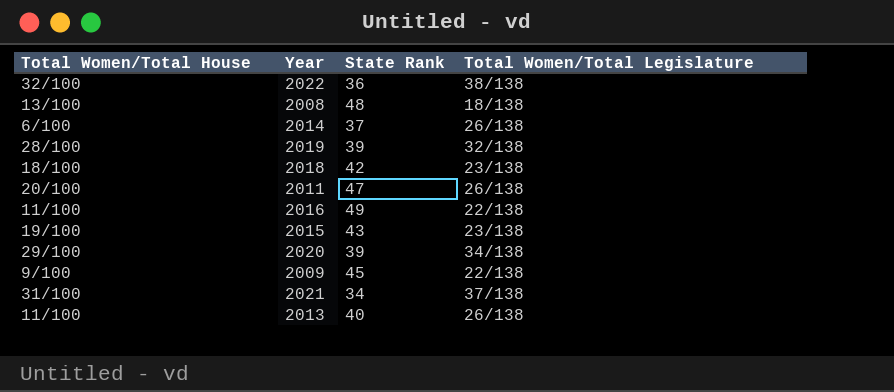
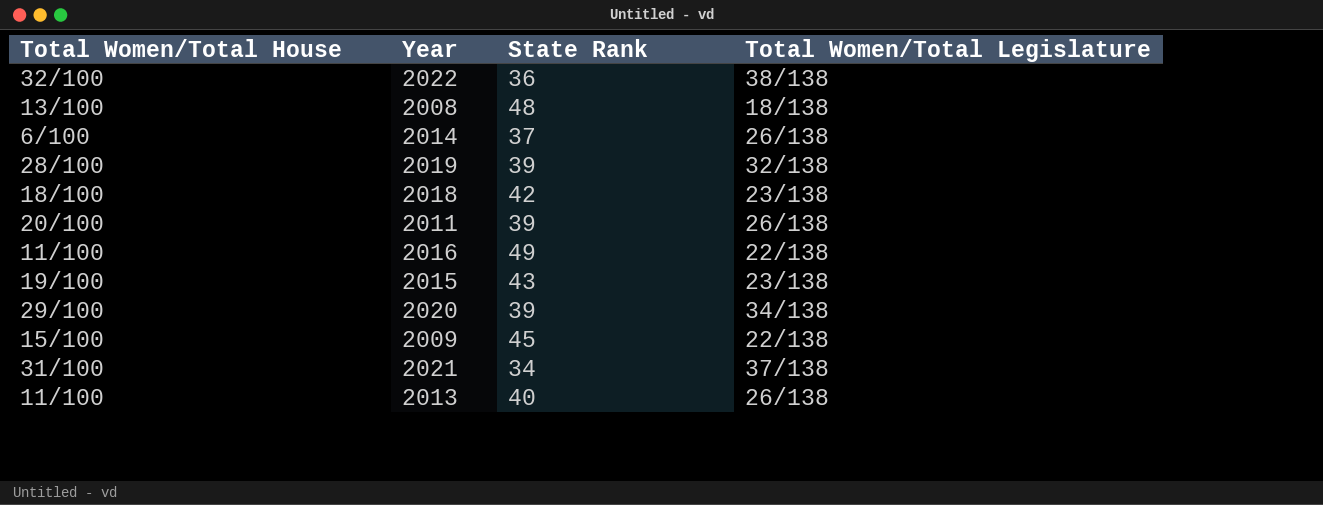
2011 | State Rank: 47 -> 39
2009 | Total Women/Total House: 9/100 -> 15/100

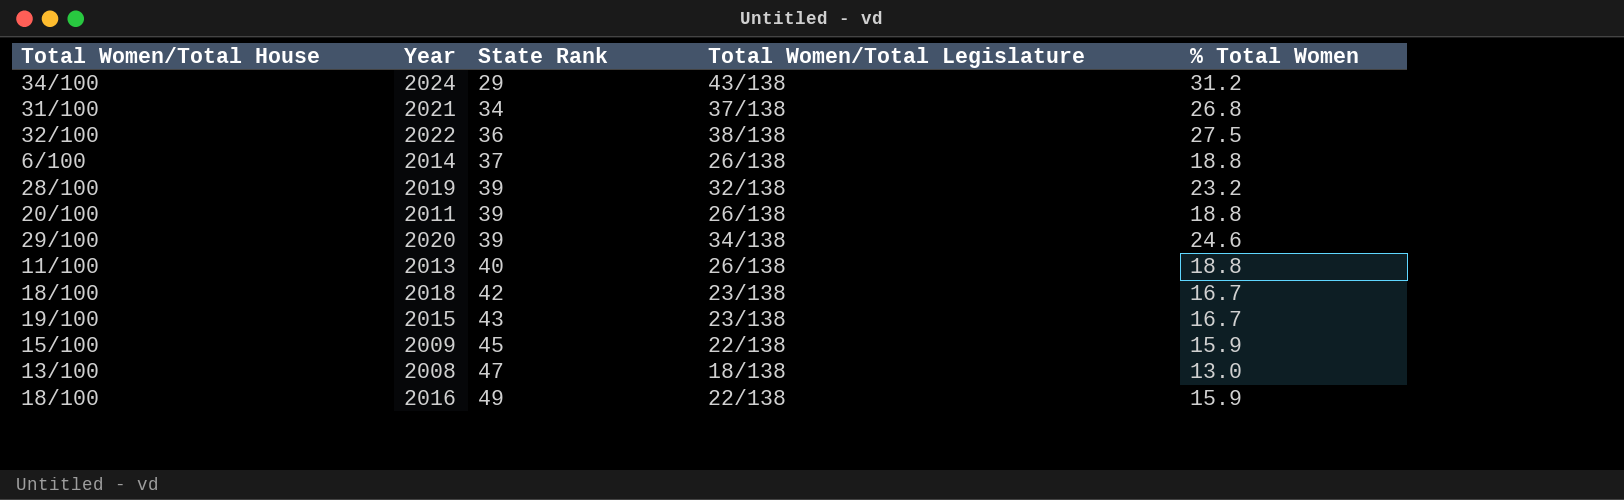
row order: none -> State Rank ascending
column % Total Women | position: none -> 5
row 2024: none -> 34/100 | 29 | 43/138 | 31.2
2008 | State Rank: 48 -> 47
2016 | Total Women/Total House: 11/100 -> 18/100

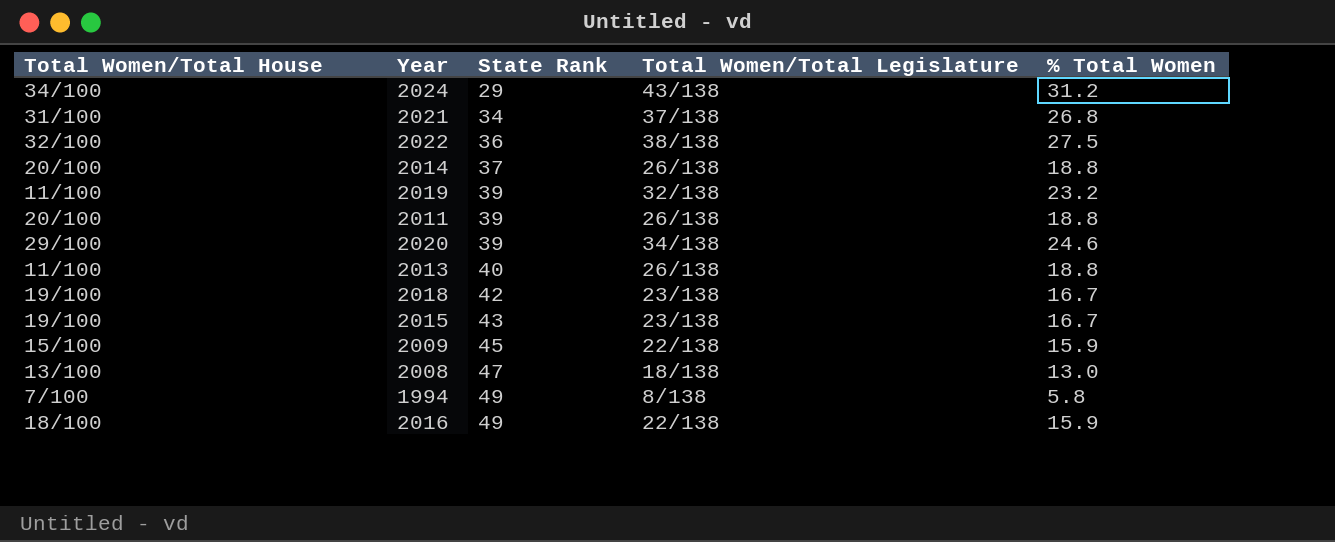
2014 | Total Women/Total House: 6/100 -> 20/100
2019 | Total Women/Total House: 28/100 -> 11/100
2018 | Total Women/Total House: 18/100 -> 19/100
row 1994: none -> 7/100 | 49 | 8/138 | 5.8

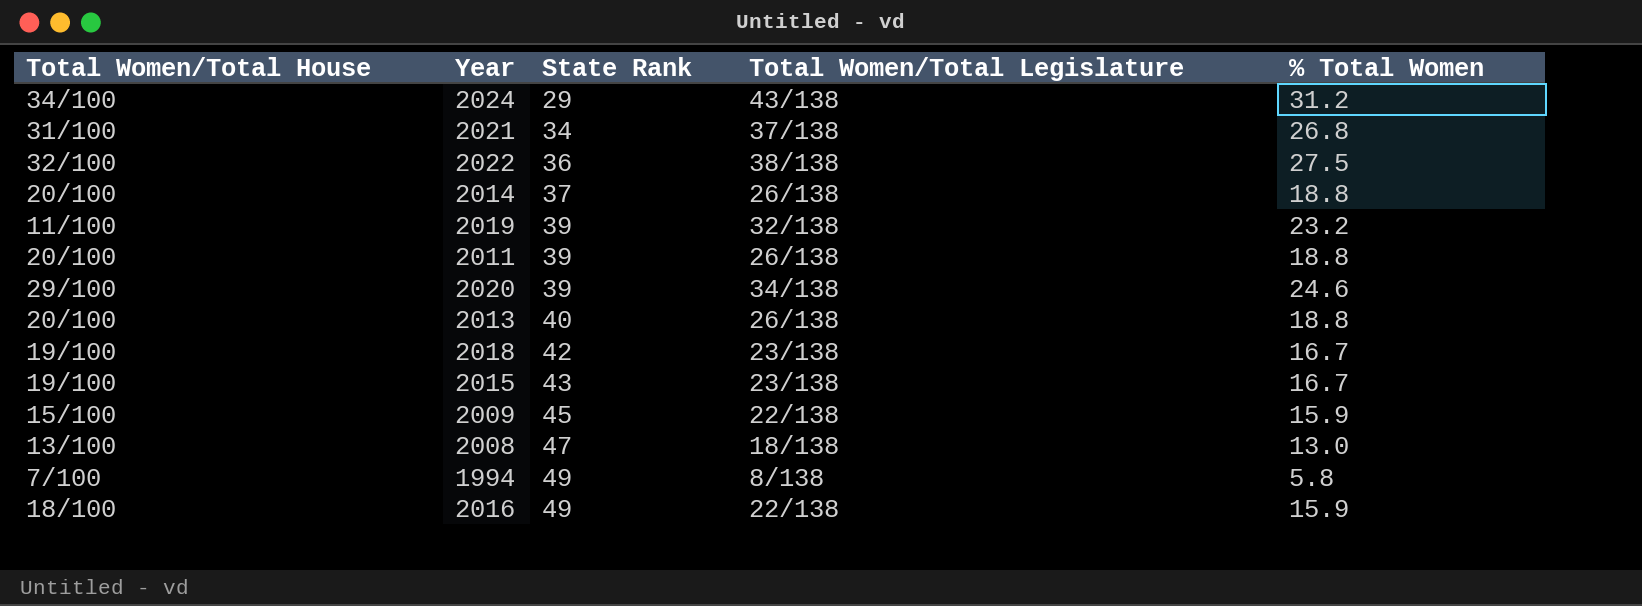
2013 | Total Women/Total House: 11/100 -> 20/100

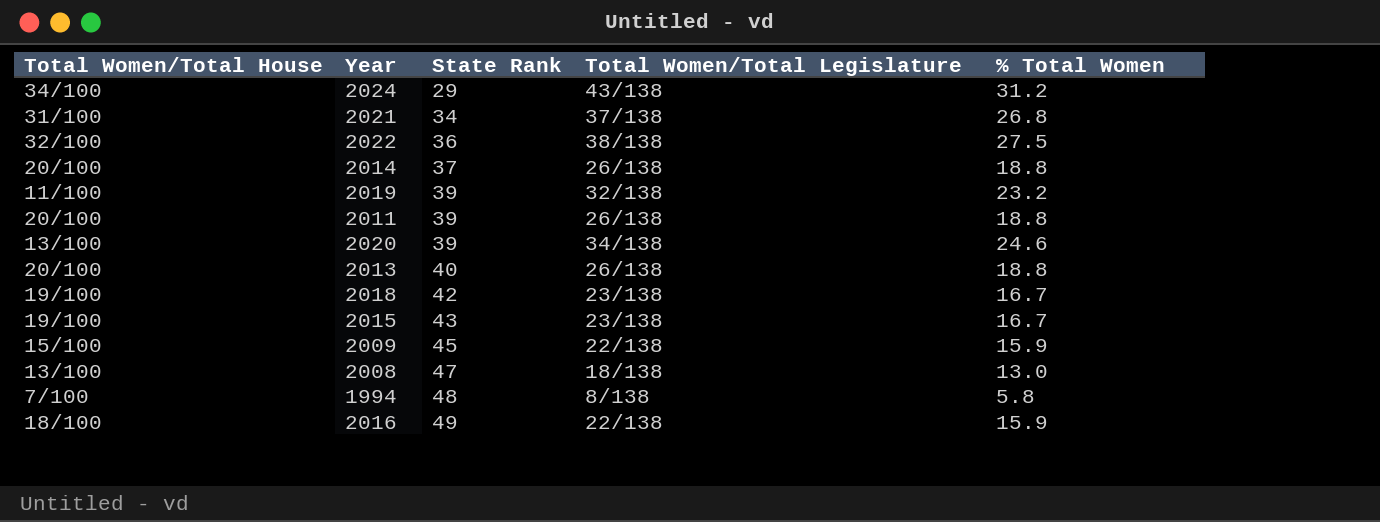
2020 | Total Women/Total House: 29/100 -> 13/100
1994 | State Rank: 49 -> 48

